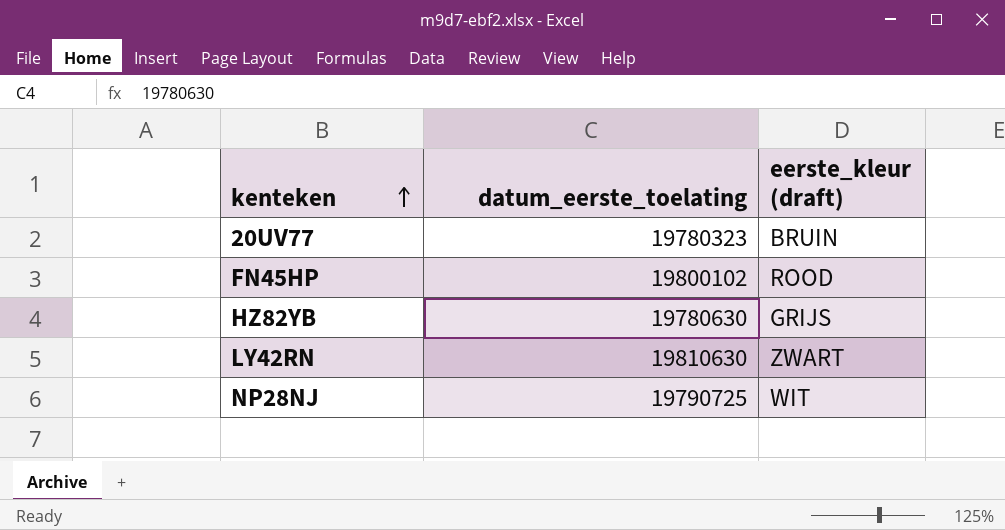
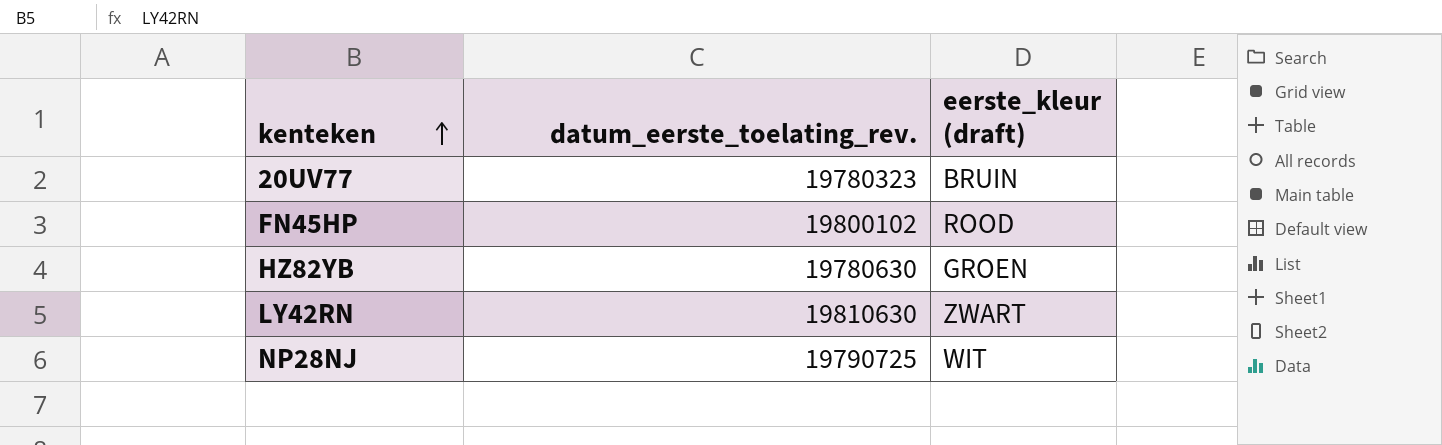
column name: datum_eerste_toelating -> datum_eerste_toelating_rev.
HZ82YB | eerste_kleur (draft): GRIJS -> GROEN

